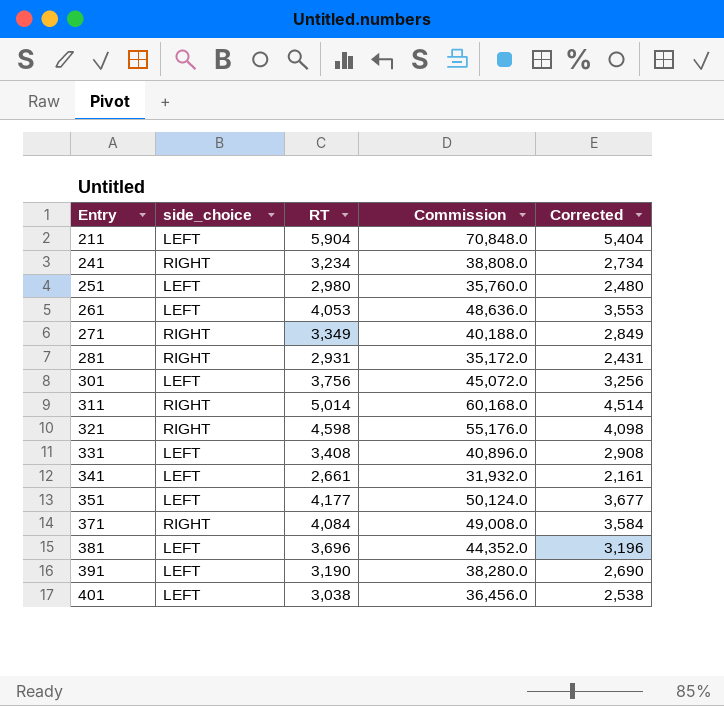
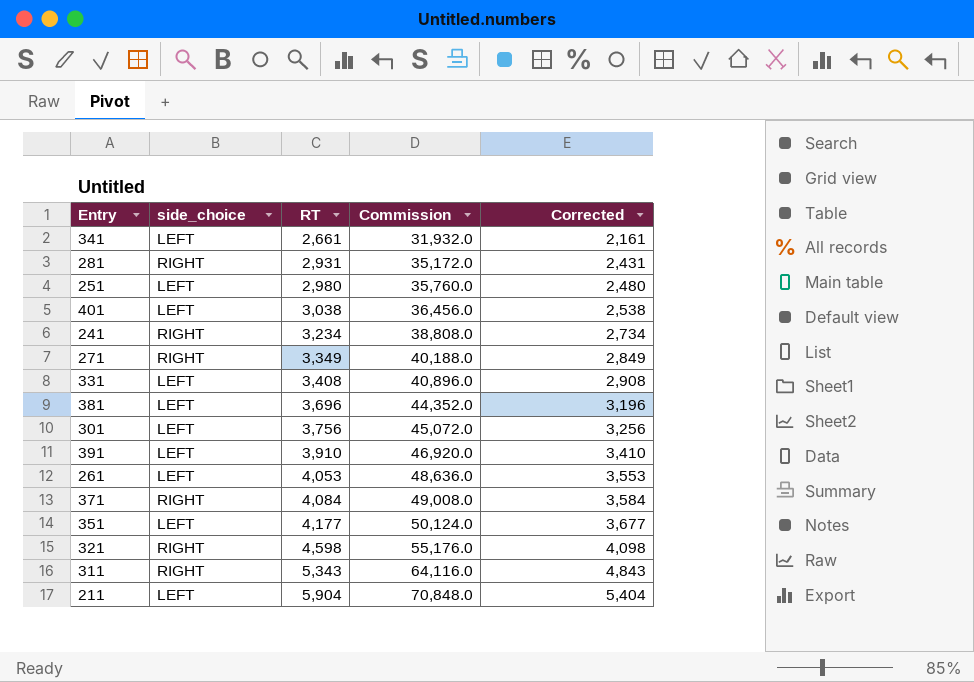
row order: Entry ascending -> RT ascending
391 | RT: 3,190 -> 3,910
391 | Commission: 38,280.0 -> 46,920.0
391 | Corrected: 2,690 -> 3,410
311 | RT: 5,014 -> 5,343
311 | Commission: 60,168.0 -> 64,116.0
311 | Corrected: 4,514 -> 4,843

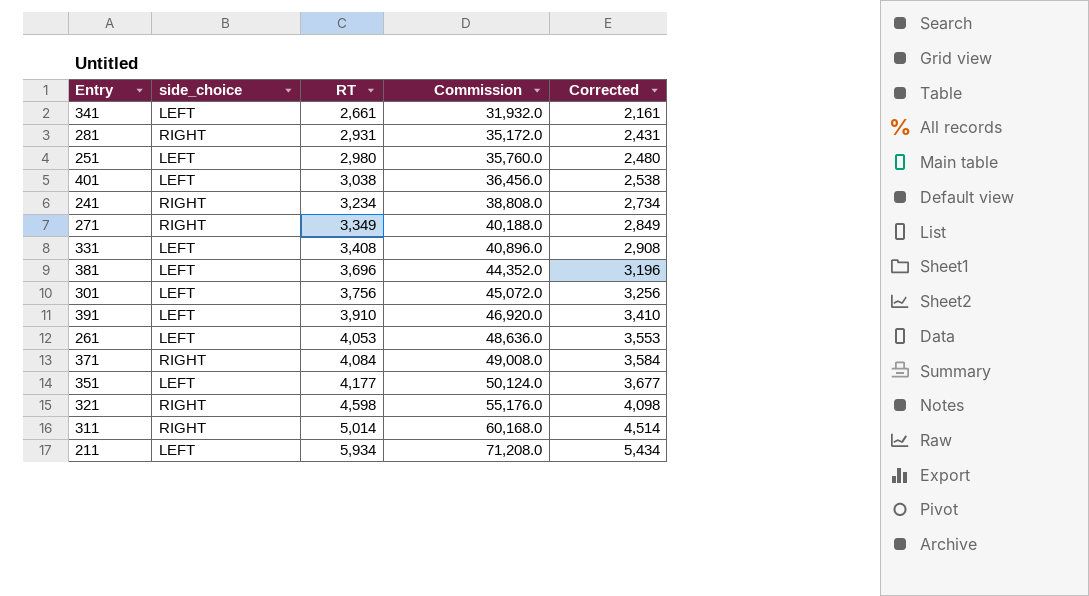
311 | RT: 5,343 -> 5,014
311 | Commission: 64,116.0 -> 60,168.0
311 | Corrected: 4,843 -> 4,514
211 | RT: 5,904 -> 5,934
211 | Commission: 70,848.0 -> 71,208.0
211 | Corrected: 5,404 -> 5,434

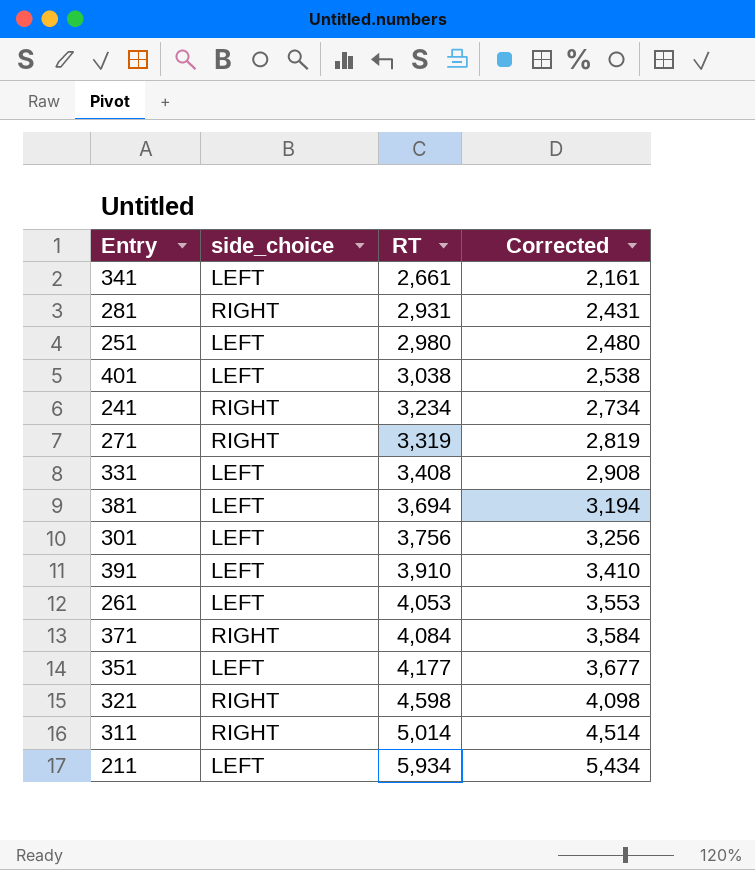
column Commission | formula: [RT] * 12 -> none
271 | RT: 3,349 -> 3,319
271 | Corrected: 2,849 -> 2,819
381 | RT: 3,696 -> 3,694
381 | Corrected: 3,196 -> 3,194

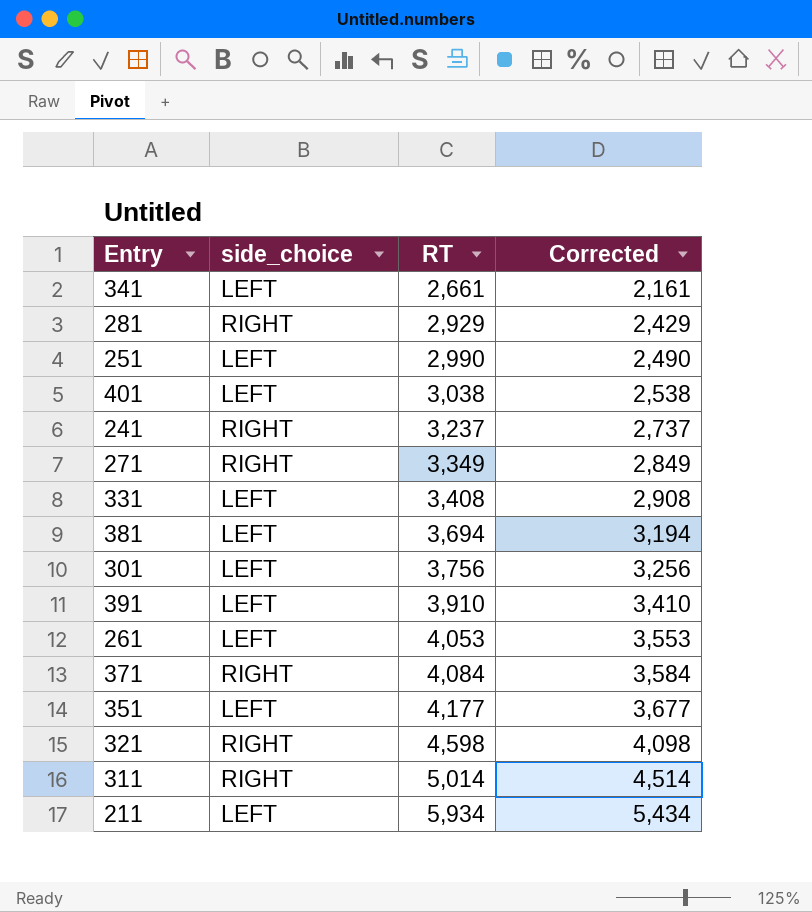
281 | RT: 2,931 -> 2,929
281 | Corrected: 2,431 -> 2,429
251 | RT: 2,980 -> 2,990
251 | Corrected: 2,480 -> 2,490
241 | RT: 3,234 -> 3,237
241 | Corrected: 2,734 -> 2,737
271 | RT: 3,319 -> 3,349
271 | Corrected: 2,819 -> 2,849

